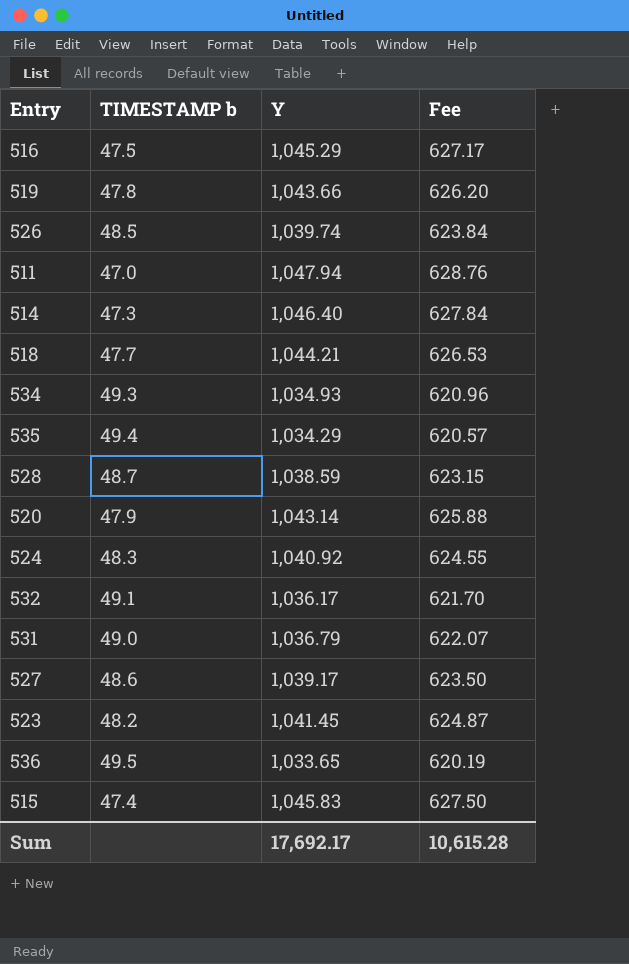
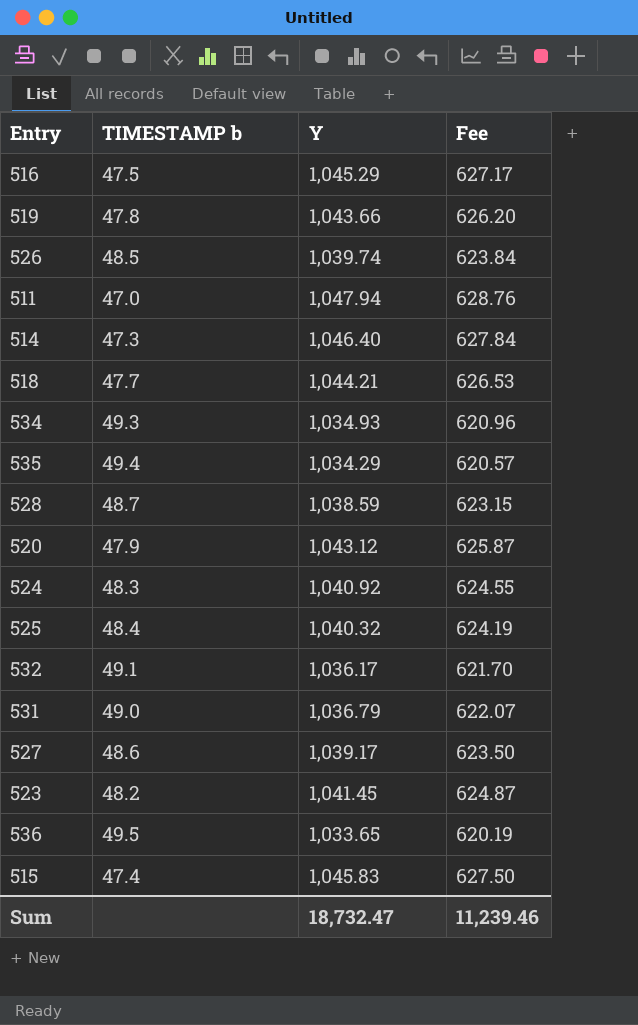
520 | Y: 1,043.14 -> 1,043.12
520 | Fee: 625.88 -> 625.87
row 525: none -> 48.4 | 1,040.32 | 624.19
Sum | Y: 17,692.17 -> 18,732.47
Sum | Fee: 10,615.28 -> 11,239.46

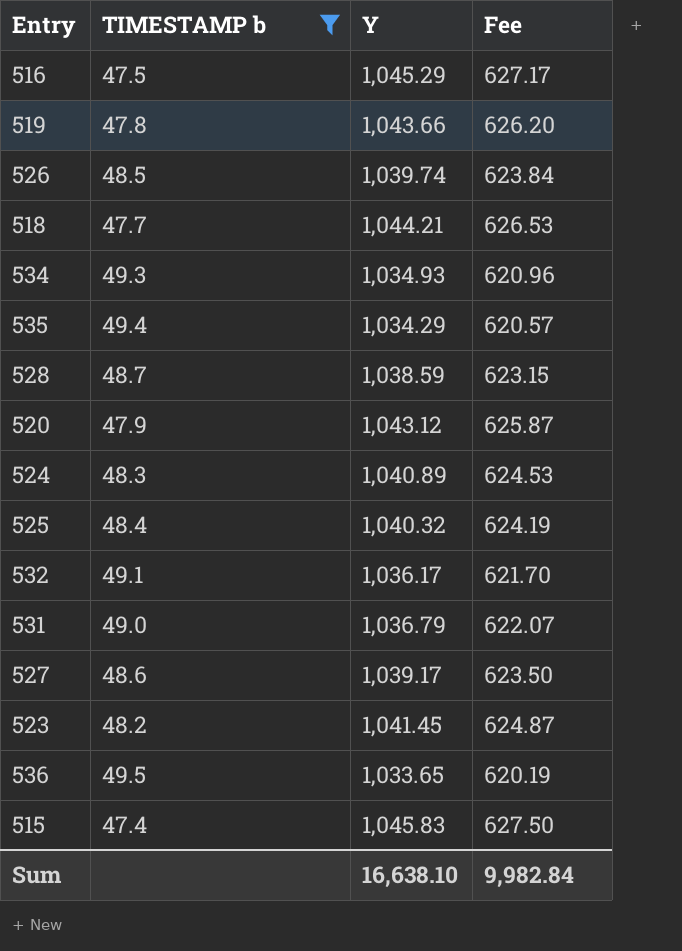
filter: none -> TIMESTAMP b >= 47.4
524 | Y: 1,040.92 -> 1,040.89
524 | Fee: 624.55 -> 624.53
Sum | Y: 18,732.47 -> 16,638.10
Sum | Fee: 11,239.46 -> 9,982.84

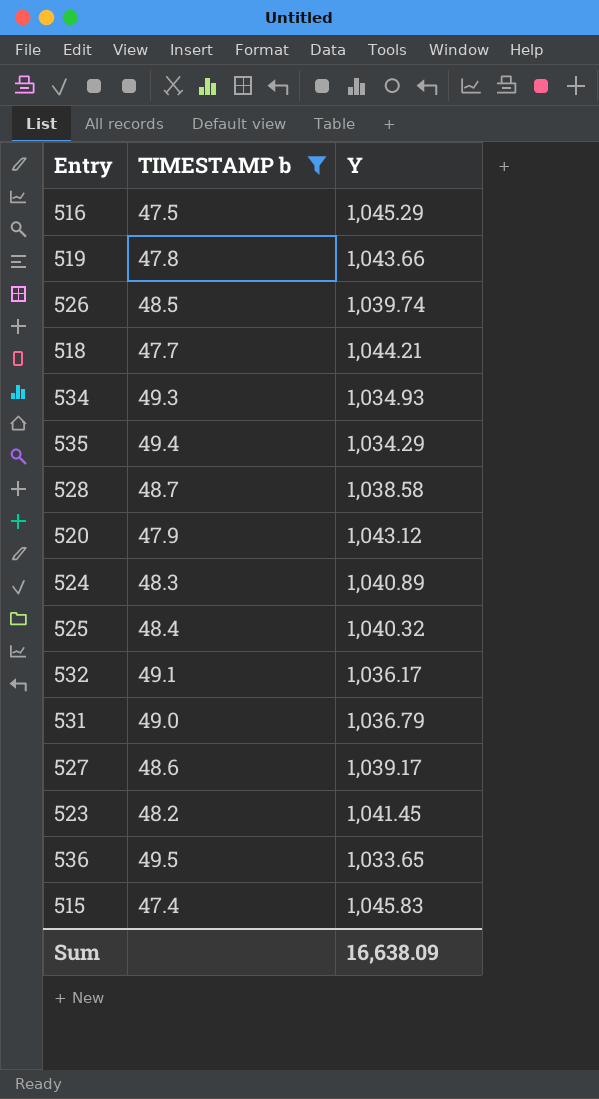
column Fee | formula: [Y] * 0.6 -> none
528 | Y: 1,038.59 -> 1,038.58
Sum | Y: 16,638.10 -> 16,638.09

